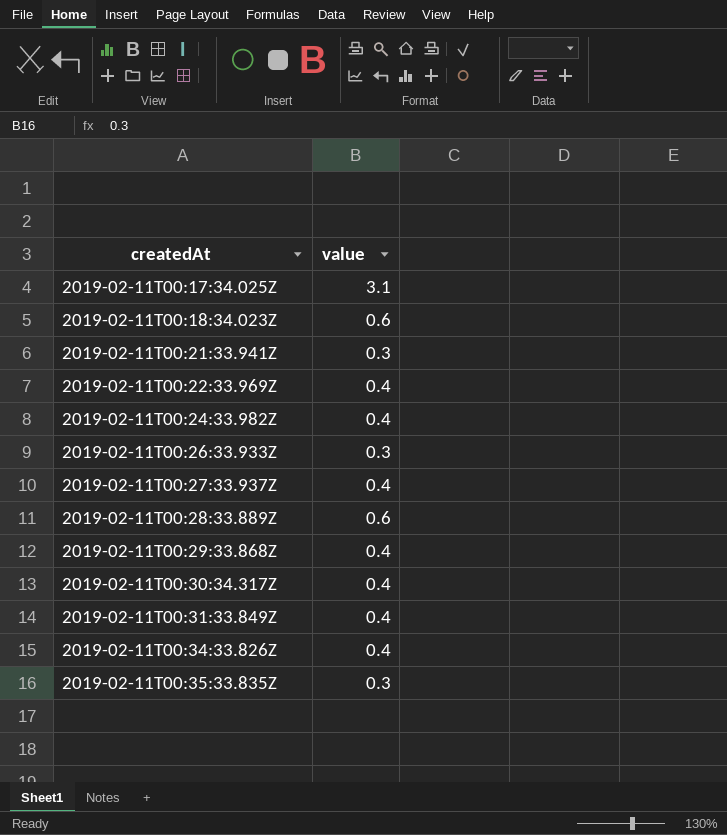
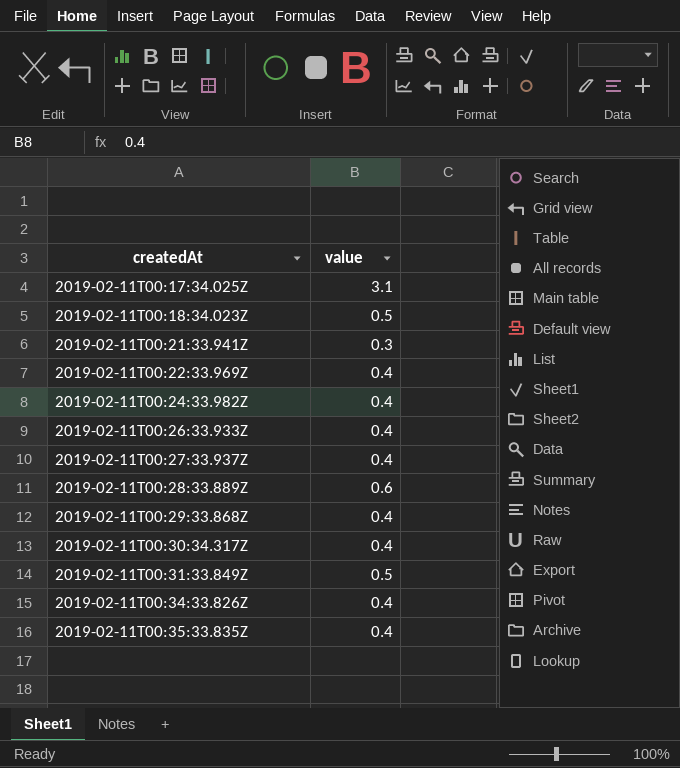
2019-02-11T00:18:34.023Z | value: 0.6 -> 0.5
2019-02-11T00:26:33.933Z | value: 0.3 -> 0.4
2019-02-11T00:31:33.849Z | value: 0.4 -> 0.5
2019-02-11T00:35:33.835Z | value: 0.3 -> 0.4

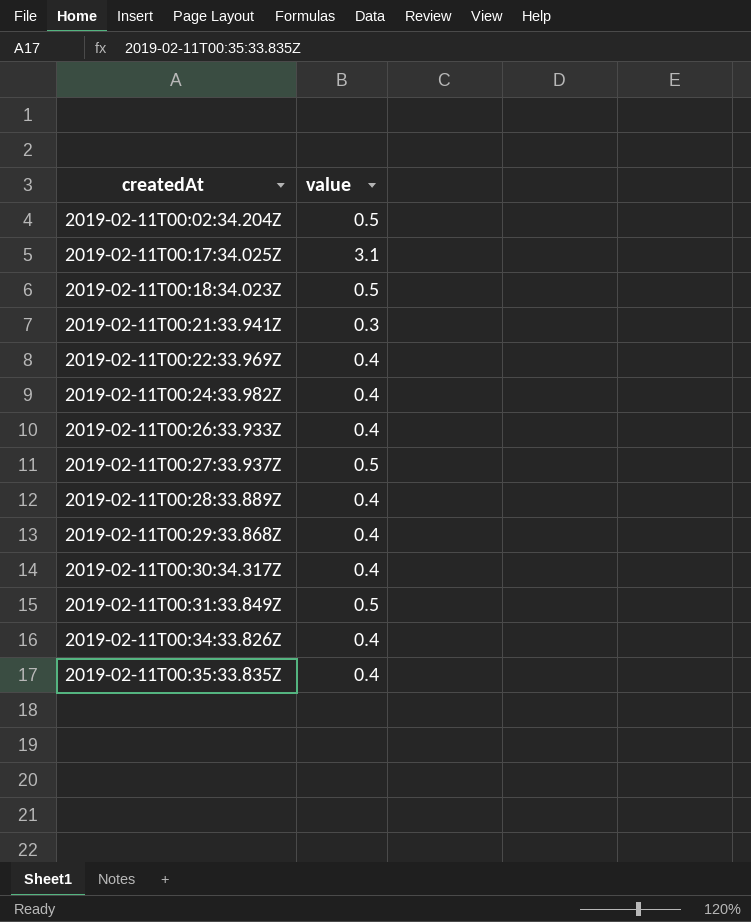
row 2019-02-11T00:02:34.204Z: none -> 0.5
2019-02-11T00:27:33.937Z | value: 0.4 -> 0.5
2019-02-11T00:28:33.889Z | value: 0.6 -> 0.4

